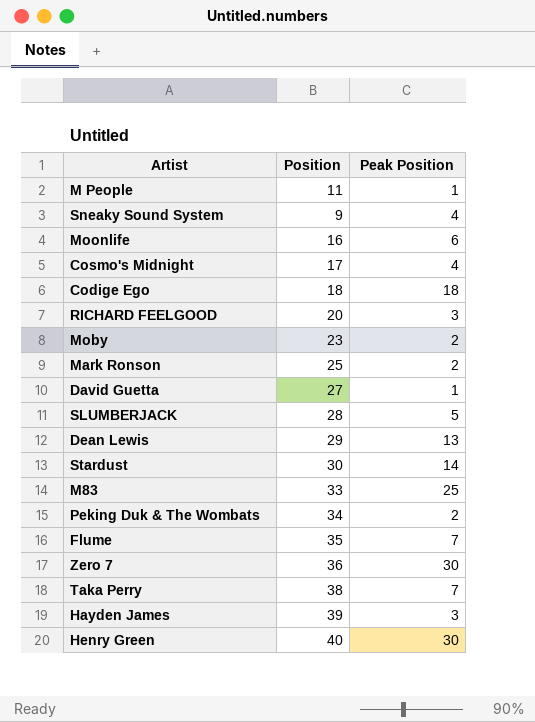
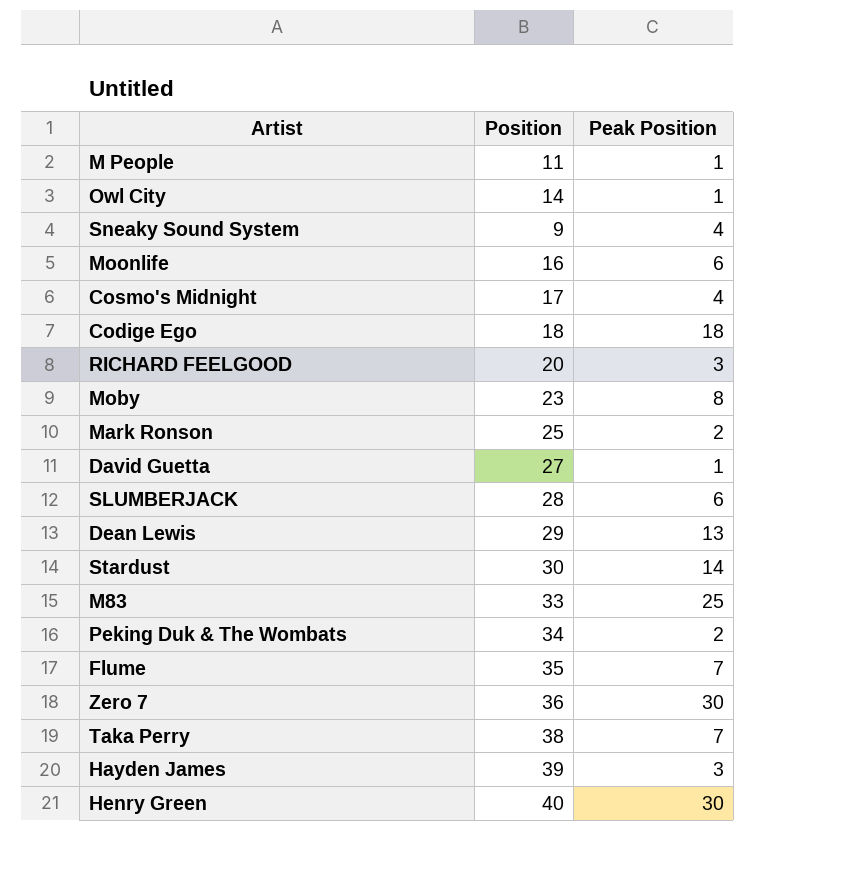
row Owl City: none -> 14 | 1
Moby | Peak Position: 2 -> 8
SLUMBERJACK | Peak Position: 5 -> 6

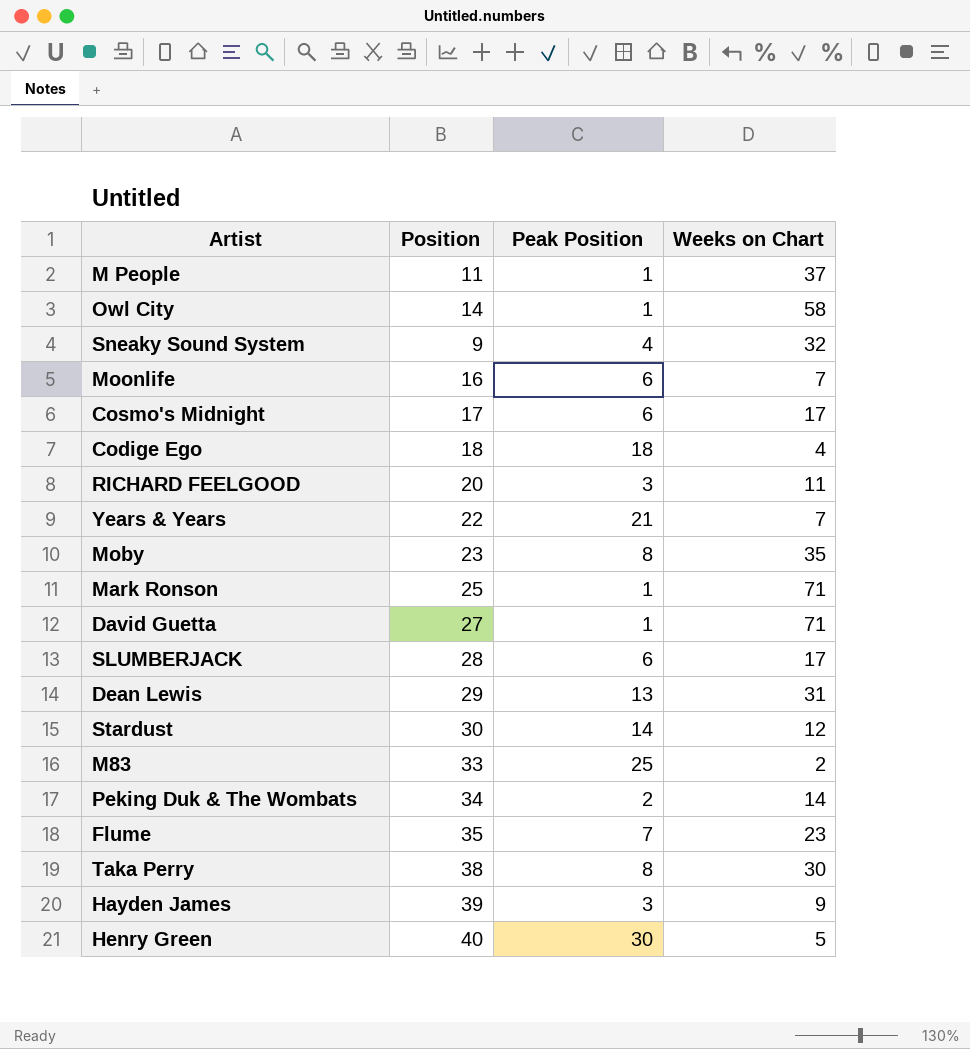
column Weeks on Chart | position: none -> 4
row Zero 7: 36 | 30 -> none
Cosmo's Midnight | Peak Position: 4 -> 6
row Years & Years: none -> 22 | 21 | 7
Mark Ronson | Peak Position: 2 -> 1
Taka Perry | Peak Position: 7 -> 8

